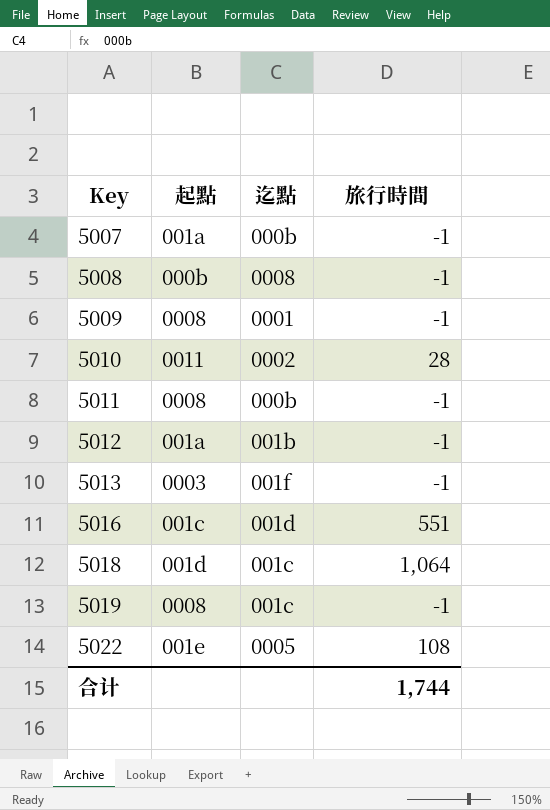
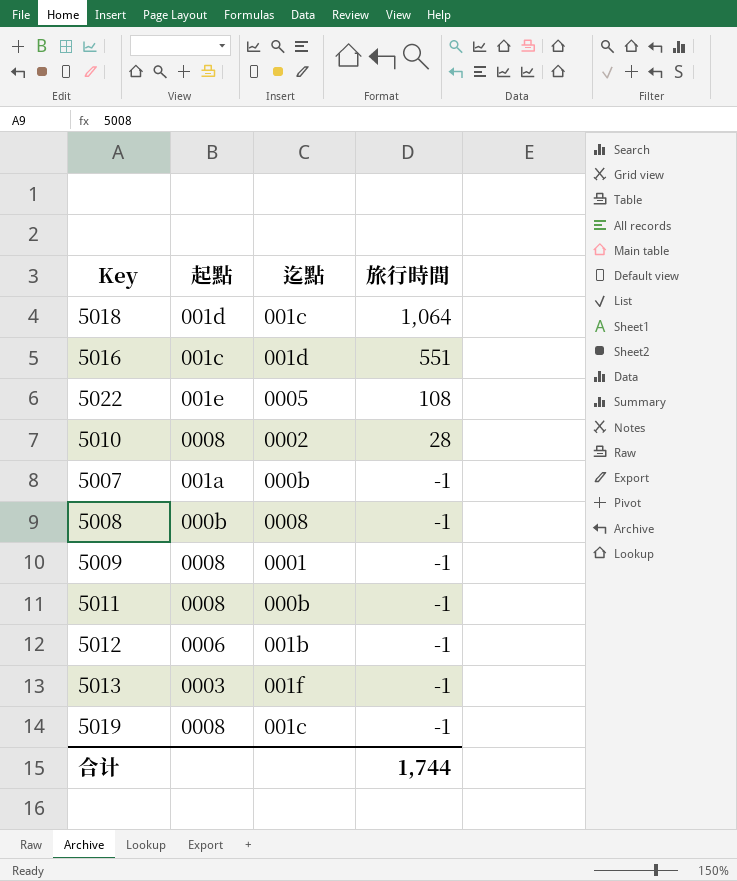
row order: Key ascending -> 旅行時間 descending
5010 | 起點: 0011 -> 0008
5012 | 起點: 001a -> 0006

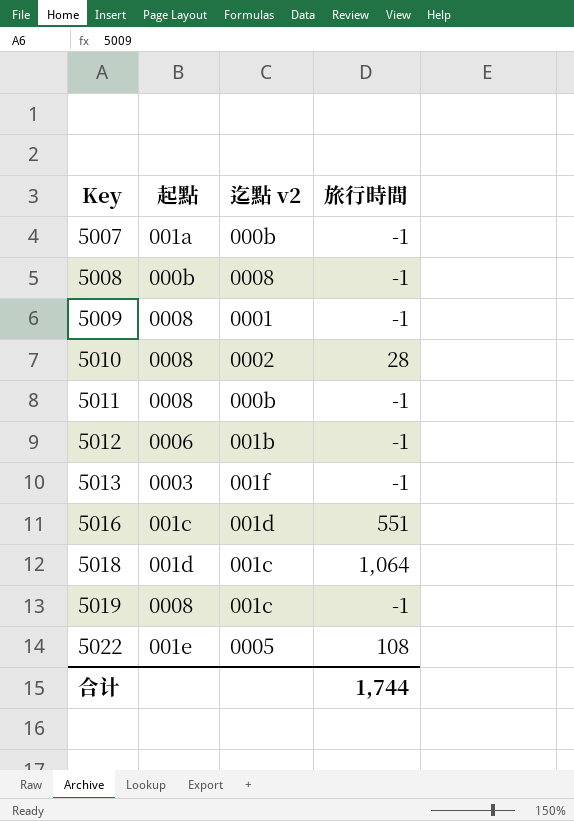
row order: 旅行時間 descending -> Key ascending
column name: 迄點 -> 迄點 v2

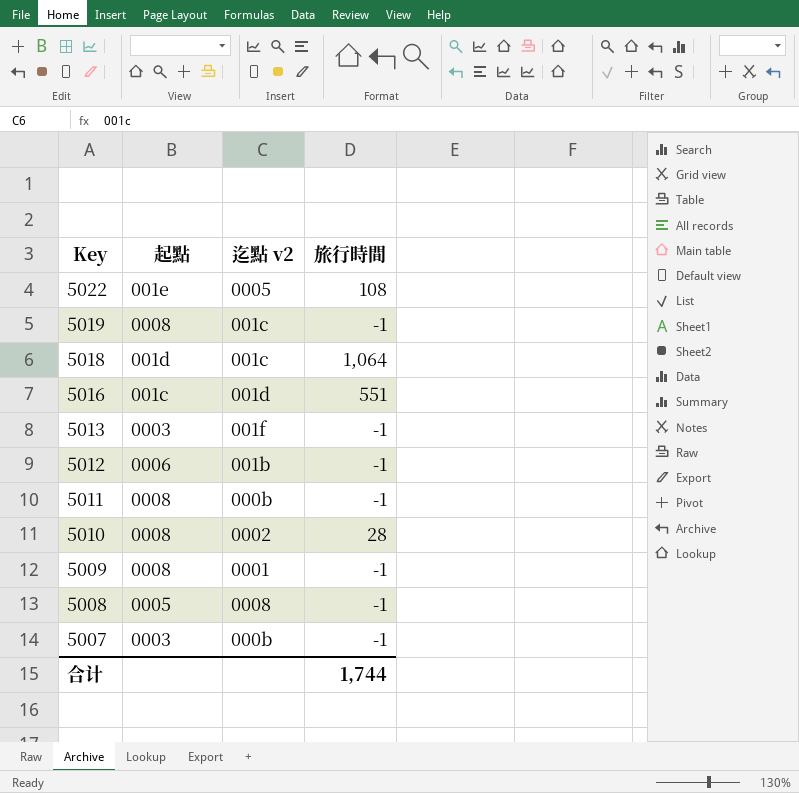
row order: Key ascending -> Key descending
5008 | 起點: 000b -> 0005
5007 | 起點: 001a -> 0003

